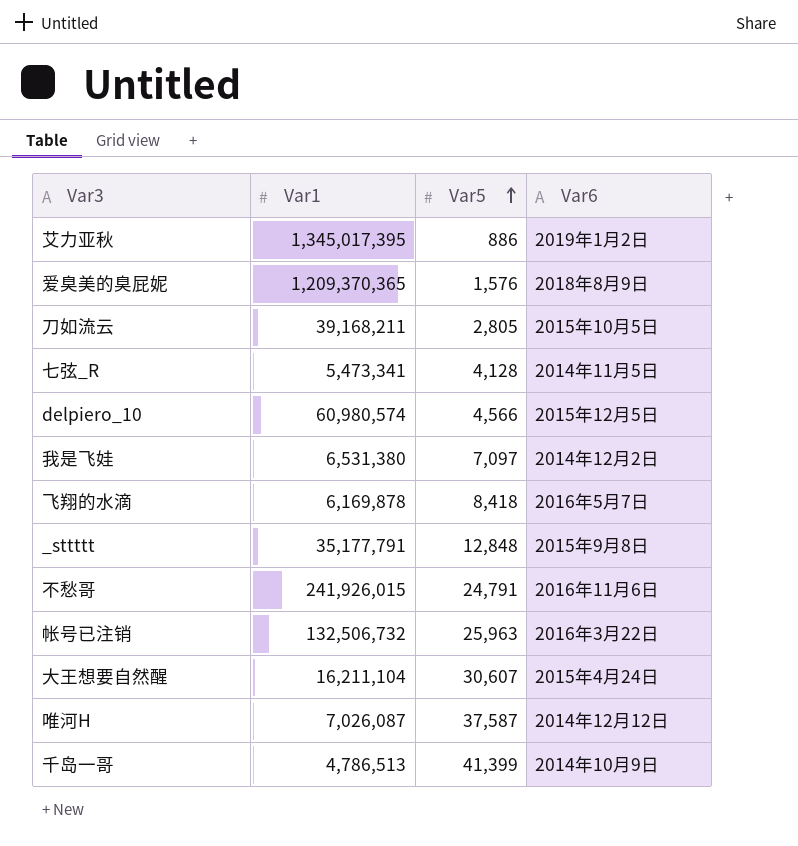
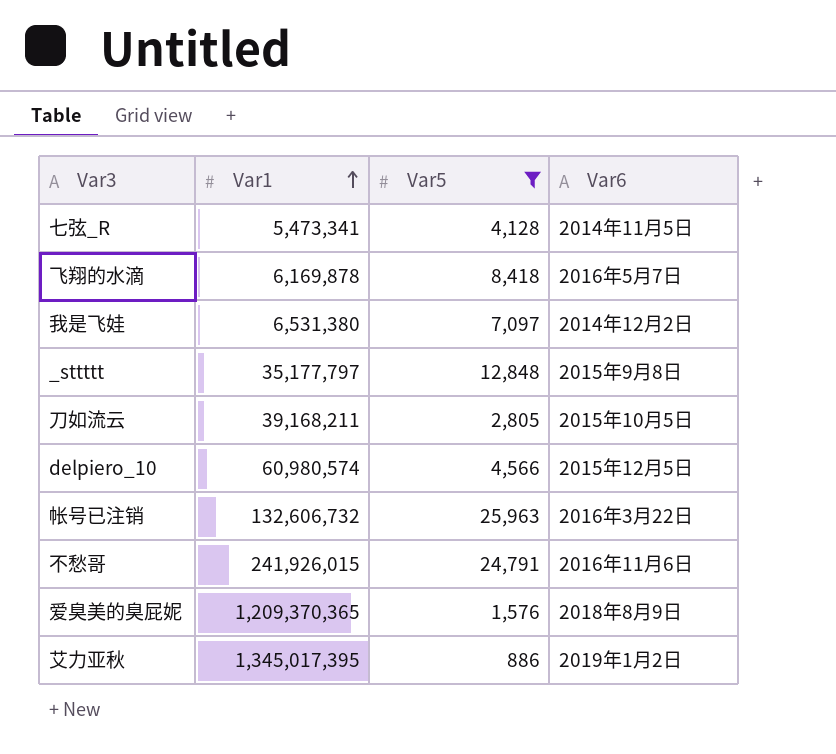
filter: none -> Var5 <= 25,963
row order: Var5 ascending -> Var1 ascending
_sttttt | Var1: 35,177,791 -> 35,177,797
帐号已注销 | Var1: 132,506,732 -> 132,606,732

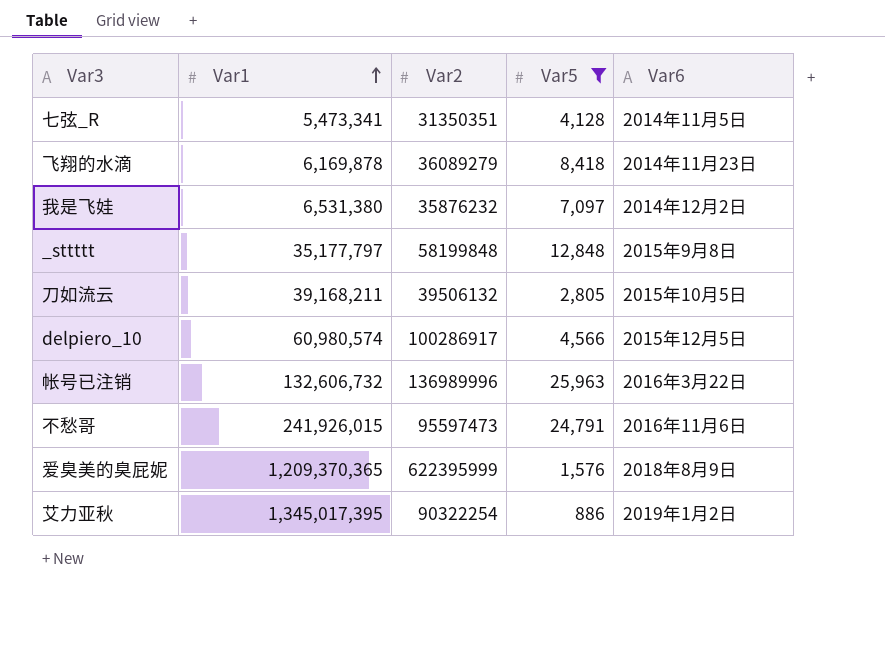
column Var2 | position: none -> 3
飞翔的水滴 | Var6: 2016年5月7日 -> 2014年11月23日

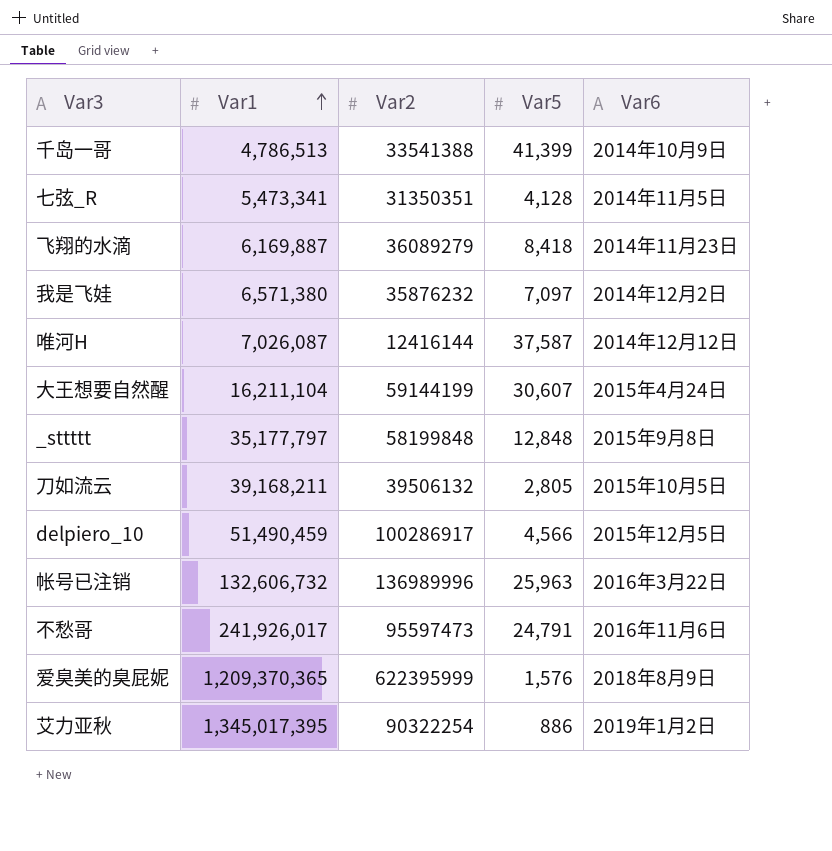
filter: Var5 <= 25,963 -> none
飞翔的水滴 | Var1: 6,169,878 -> 6,169,887
我是飞娃 | Var1: 6,531,380 -> 6,571,380
delpiero_10 | Var1: 60,980,574 -> 51,490,459
不愁哥 | Var1: 241,926,015 -> 241,926,017

